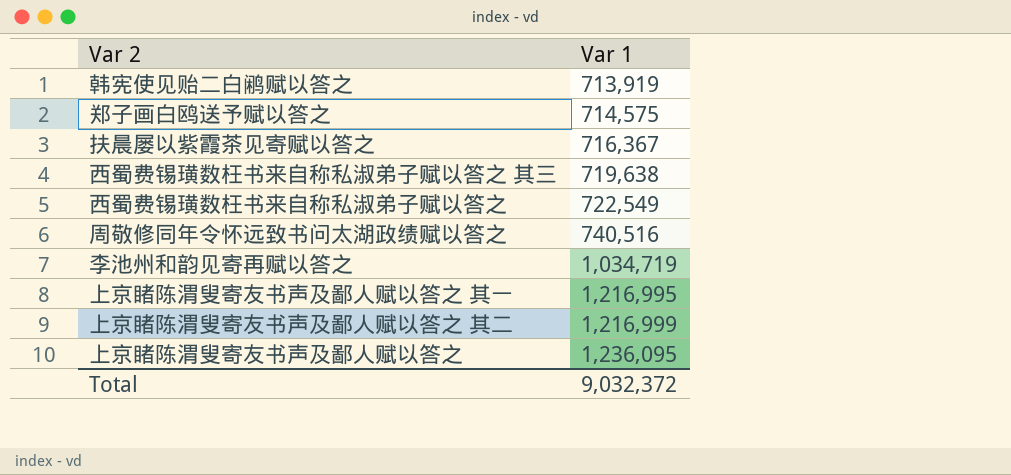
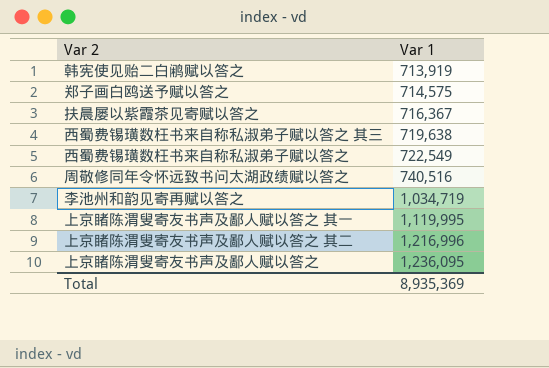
上京睹陈渭叟寄友书声及鄙人赋以答之 其一 | Var 1: 1,216,995 -> 1,119,995
上京睹陈渭叟寄友书声及鄙人赋以答之 其二 | Var 1: 1,216,999 -> 1,216,996
Total | Var 1: 9,032,372 -> 8,935,369

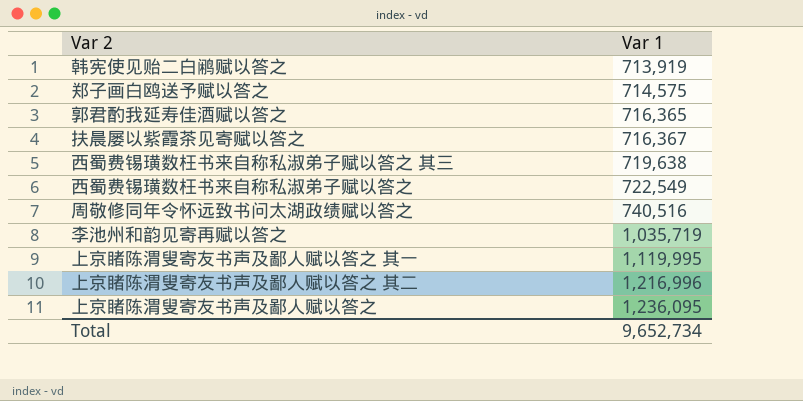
row 郭君酌我延寿佳酒赋以答之: none -> 716,365
李池州和韵见寄再赋以答之 | Var 1: 1,034,719 -> 1,035,719
Total | Var 1: 8,935,369 -> 9,652,734

